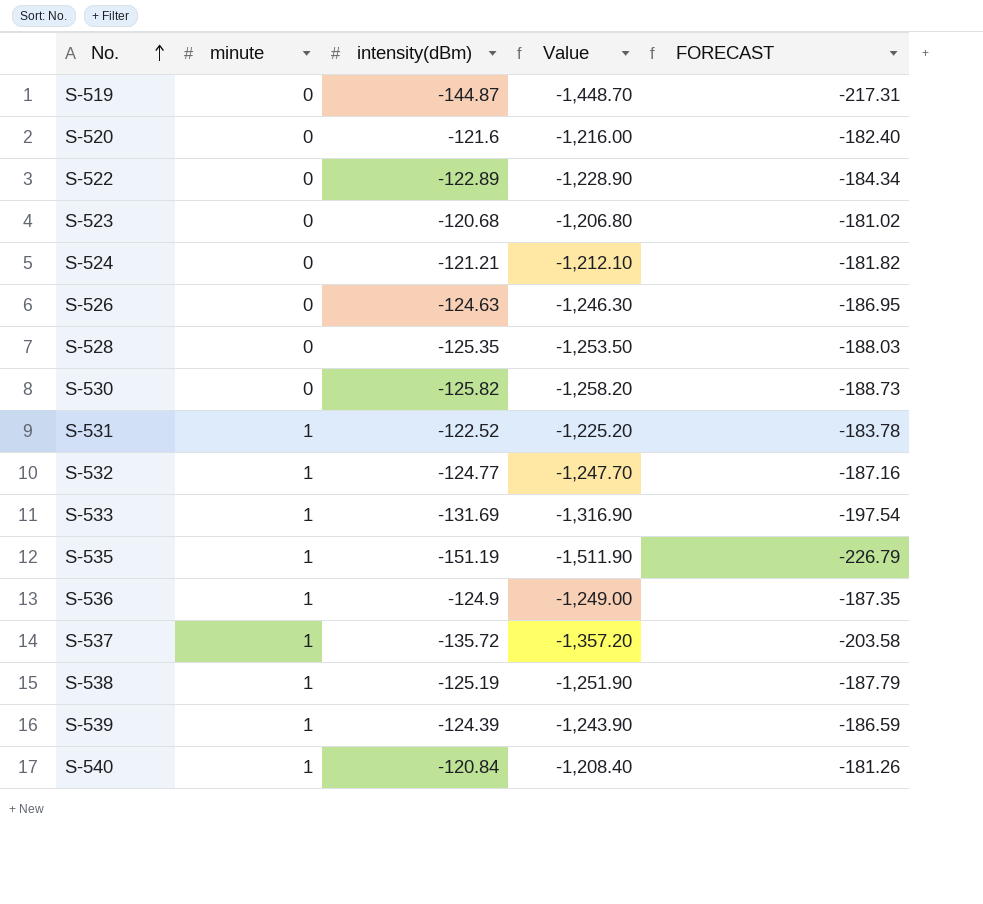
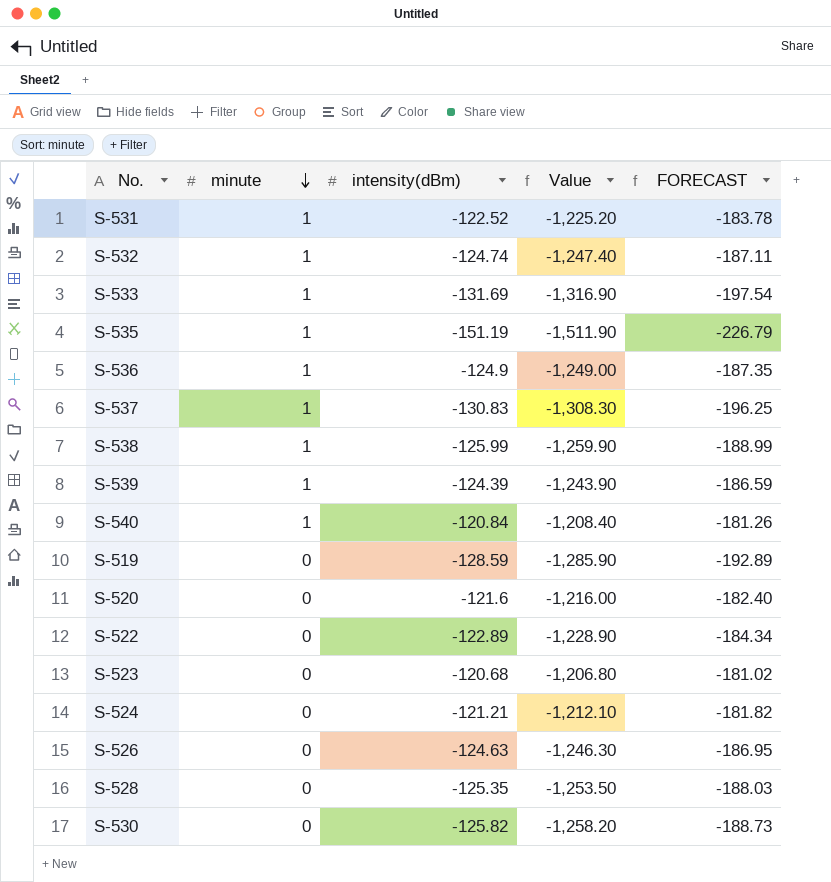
row order: No. ascending -> minute descending
S-532 | intensity(dBm): -124.77 -> -124.74
S-532 | Value: -1,247.70 -> -1,247.40
S-532 | FORECAST: -187.16 -> -187.11
S-537 | intensity(dBm): -135.72 -> -130.83
S-537 | Value: -1,357.20 -> -1,308.30
S-537 | FORECAST: -203.58 -> -196.25
S-538 | intensity(dBm): -125.19 -> -125.99
S-538 | Value: -1,251.90 -> -1,259.90
S-538 | FORECAST: -187.79 -> -188.99
S-519 | intensity(dBm): -144.87 -> -128.59
S-519 | Value: -1,448.70 -> -1,285.90
S-519 | FORECAST: -217.31 -> -192.89

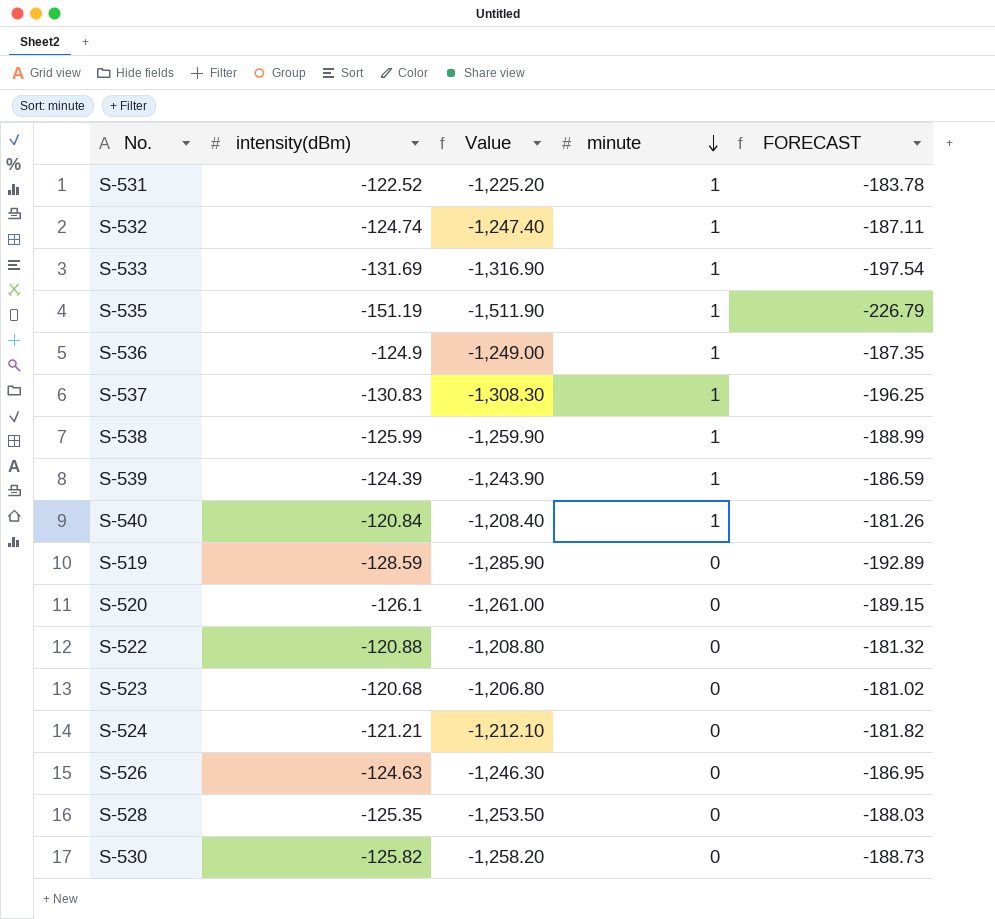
column minute | position: 2 -> 4
S-520 | intensity(dBm): -121.6 -> -126.1
S-520 | Value: -1,216.00 -> -1,261.00
S-520 | FORECAST: -182.40 -> -189.15
S-522 | intensity(dBm): -122.89 -> -120.88
S-522 | Value: -1,228.90 -> -1,208.80
S-522 | FORECAST: -184.34 -> -181.32

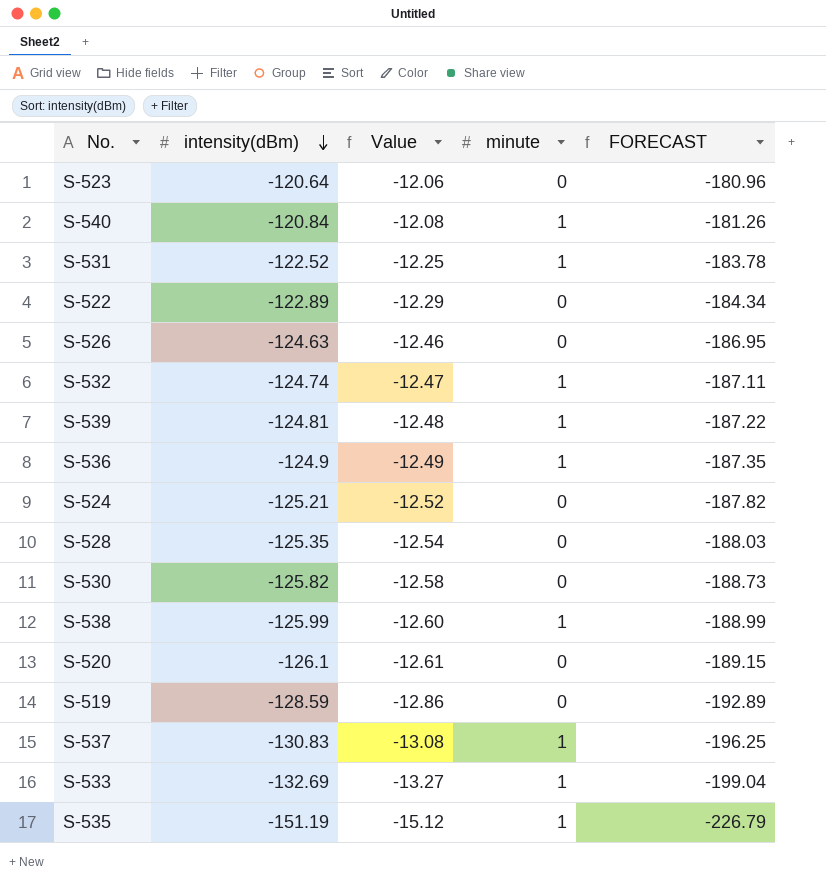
row order: minute descending -> intensity(dBm) descending
column Value | formula: [intensity(dBm)] * 10 -> [intensity(dBm)] * 0.1
S-523 | intensity(dBm): -120.68 -> -120.64
S-523 | FORECAST: -181.02 -> -180.96
S-522 | intensity(dBm): -120.88 -> -122.89
S-522 | FORECAST: -181.32 -> -184.34
S-539 | intensity(dBm): -124.39 -> -124.81
S-539 | FORECAST: -186.59 -> -187.22
S-524 | intensity(dBm): -121.21 -> -125.21
S-524 | FORECAST: -181.82 -> -187.82
S-533 | intensity(dBm): -131.69 -> -132.69
S-533 | FORECAST: -197.54 -> -199.04

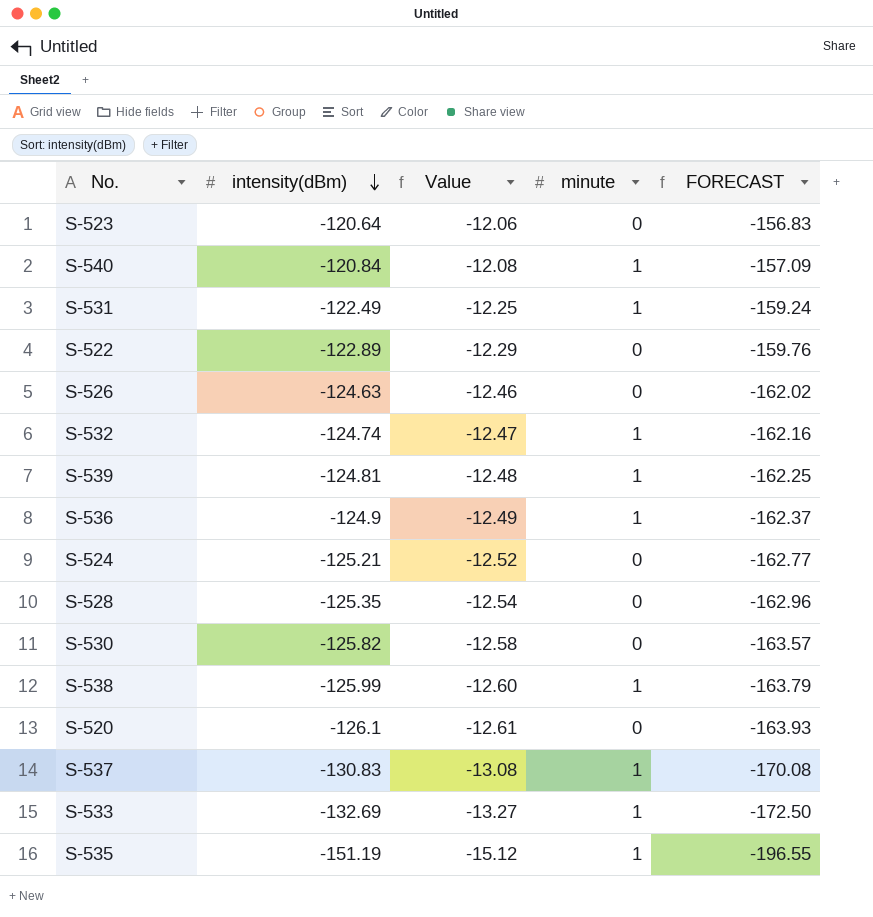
column FORECAST | formula: [intensity(dBm)] * 1.5 -> [intensity(dBm)] * 1.3
row S-519: -128.59 | -12.86 | 0 | -192.89 -> none
S-531 | intensity(dBm): -122.52 -> -122.49

